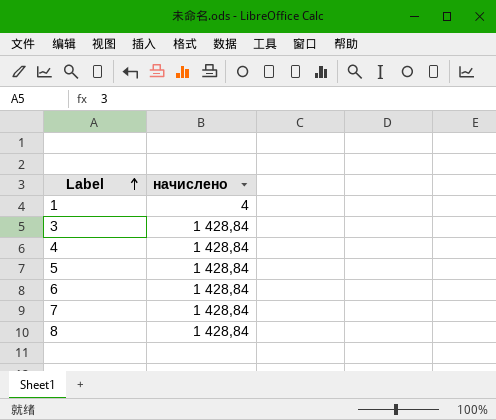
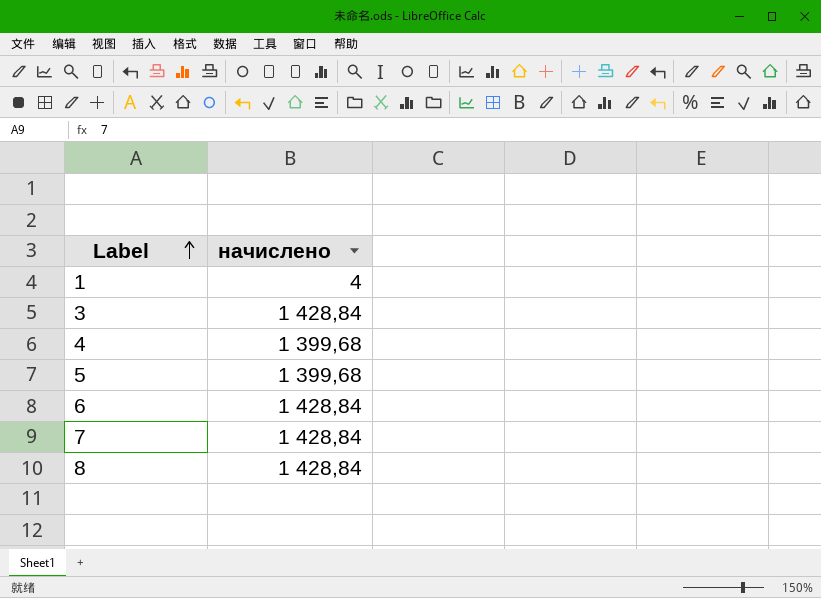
4 | начислено: 1 428,84 -> 1 399,68
5 | начислено: 1 428,84 -> 1 399,68

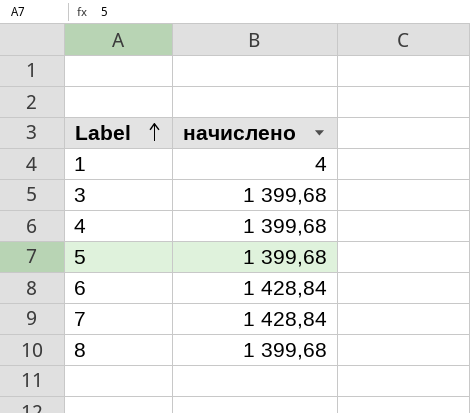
3 | начислено: 1 428,84 -> 1 399,68
8 | начислено: 1 428,84 -> 1 399,68

